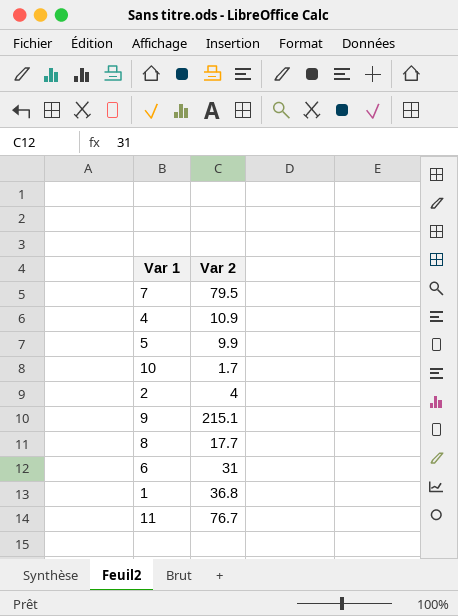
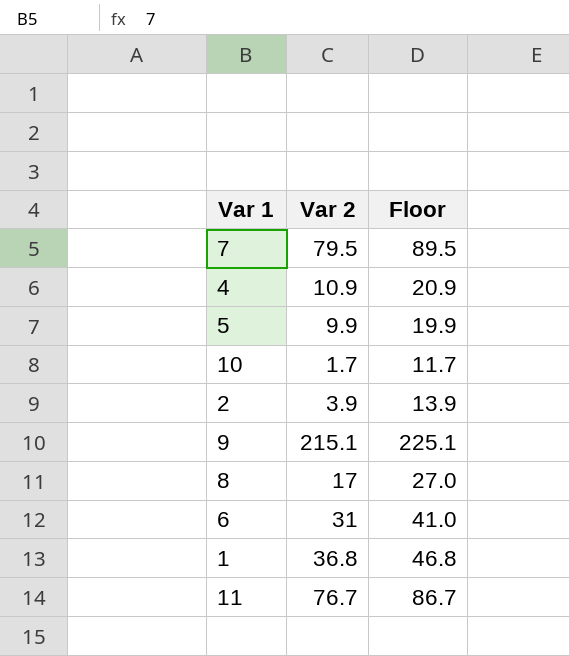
column Floor | formula: none -> [Var 2] + 10
2 | Var 2: 4 -> 3.9
8 | Var 2: 17.7 -> 17

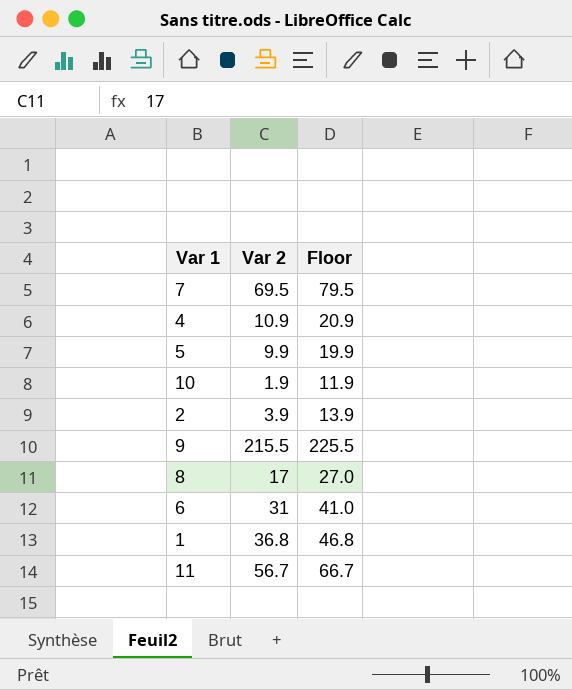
7 | Var 2: 79.5 -> 69.5
7 | Floor: 89.5 -> 79.5
10 | Var 2: 1.7 -> 1.9
10 | Floor: 11.7 -> 11.9
9 | Var 2: 215.1 -> 215.5
9 | Floor: 225.1 -> 225.5
11 | Var 2: 76.7 -> 56.7
11 | Floor: 86.7 -> 66.7

